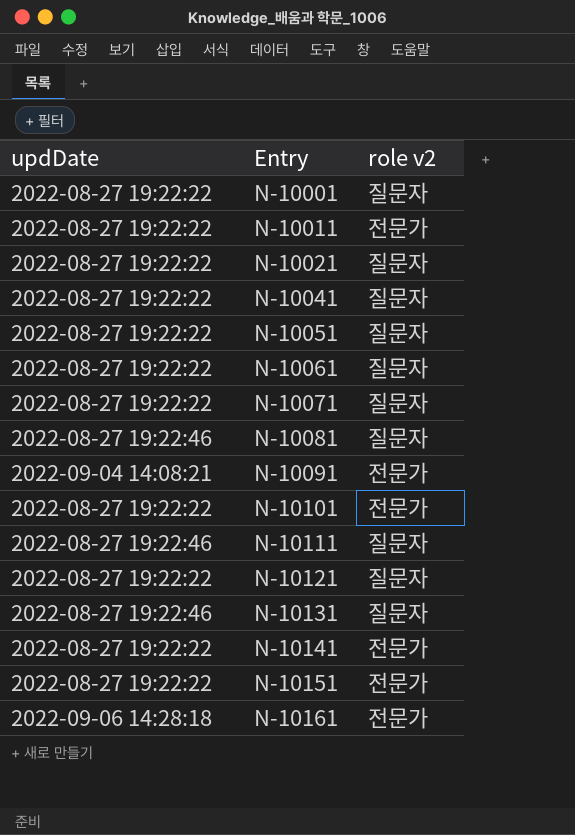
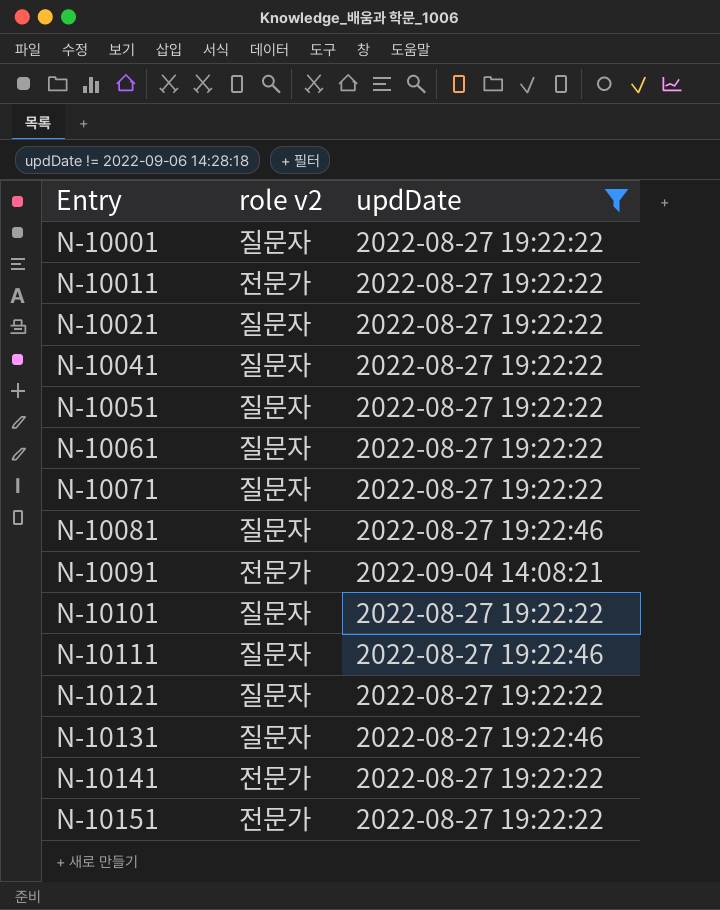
filter: none -> updDate != 2022-09-06 14:28:18
column updDate | position: 1 -> 3
N-10101 | role v2: 전문가 -> 질문자

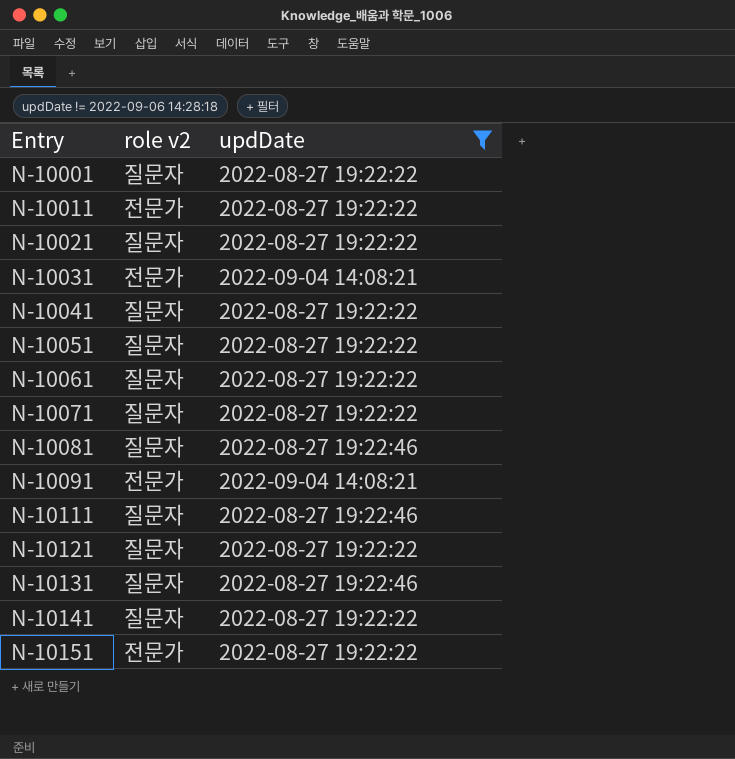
row N-10101: 질문자 | 2022-08-27 19:22:22 -> none
row N-10031: none -> 전문가 | 2022-09-04 14:08:21
N-10141 | role v2: 전문가 -> 질문자

